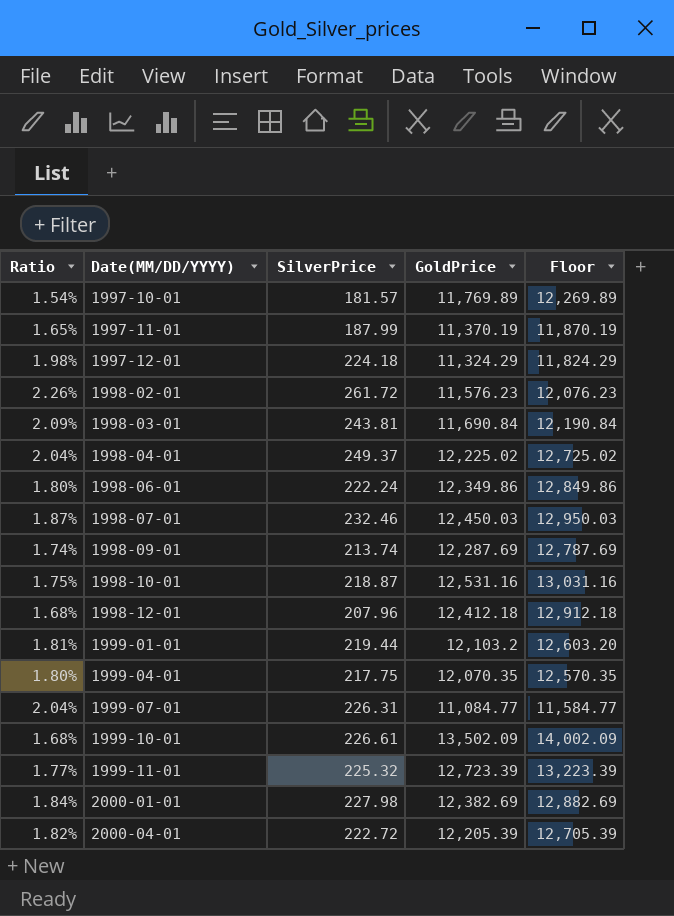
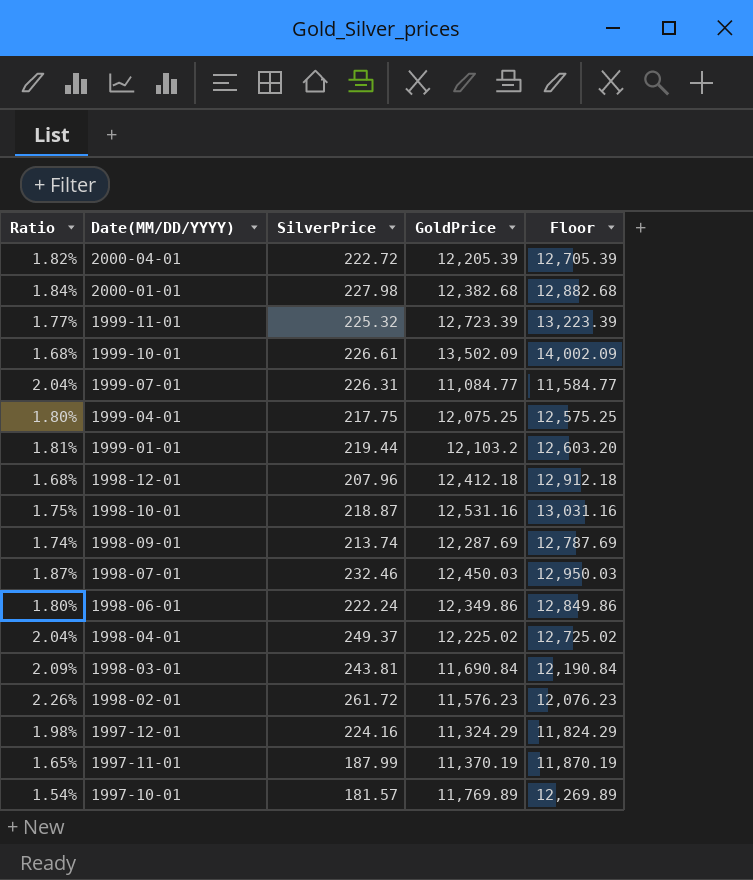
row order: Date(MM/DD/YYYY) ascending -> Date(MM/DD/YYYY) descending
2000-01-01 | GoldPrice: 12,382.69 -> 12,382.68
2000-01-01 | Floor: 12,882.69 -> 12,882.68
1999-04-01 | GoldPrice: 12,070.35 -> 12,075.25
1999-04-01 | Floor: 12,570.35 -> 12,575.25
1997-12-01 | SilverPrice: 224.18 -> 224.16

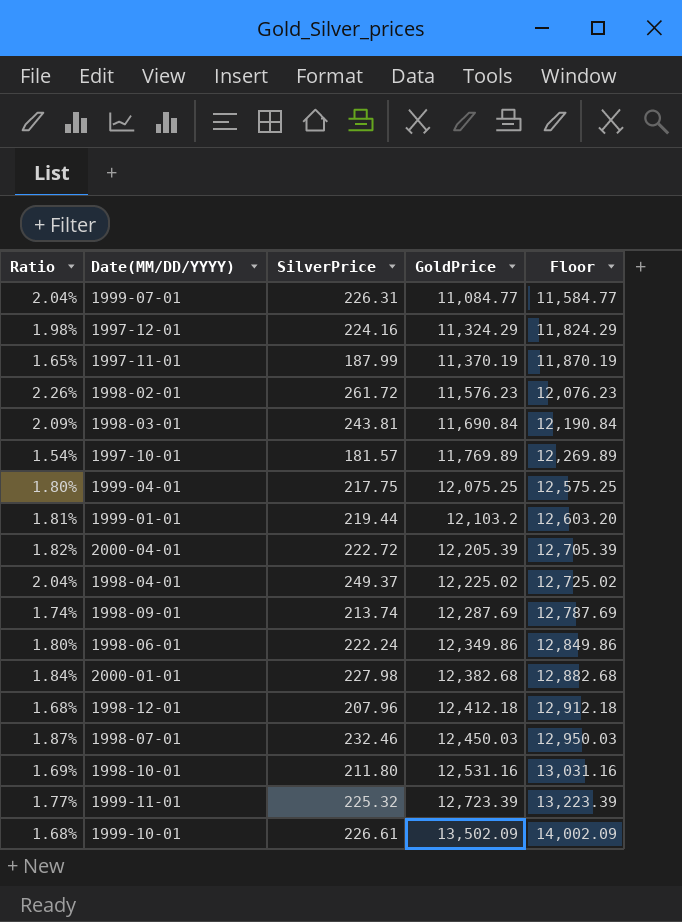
row order: Date(MM/DD/YYYY) descending -> GoldPrice ascending
1998-10-01 | Ratio: 1.75% -> 1.69%
1998-10-01 | SilverPrice: 218.87 -> 211.80

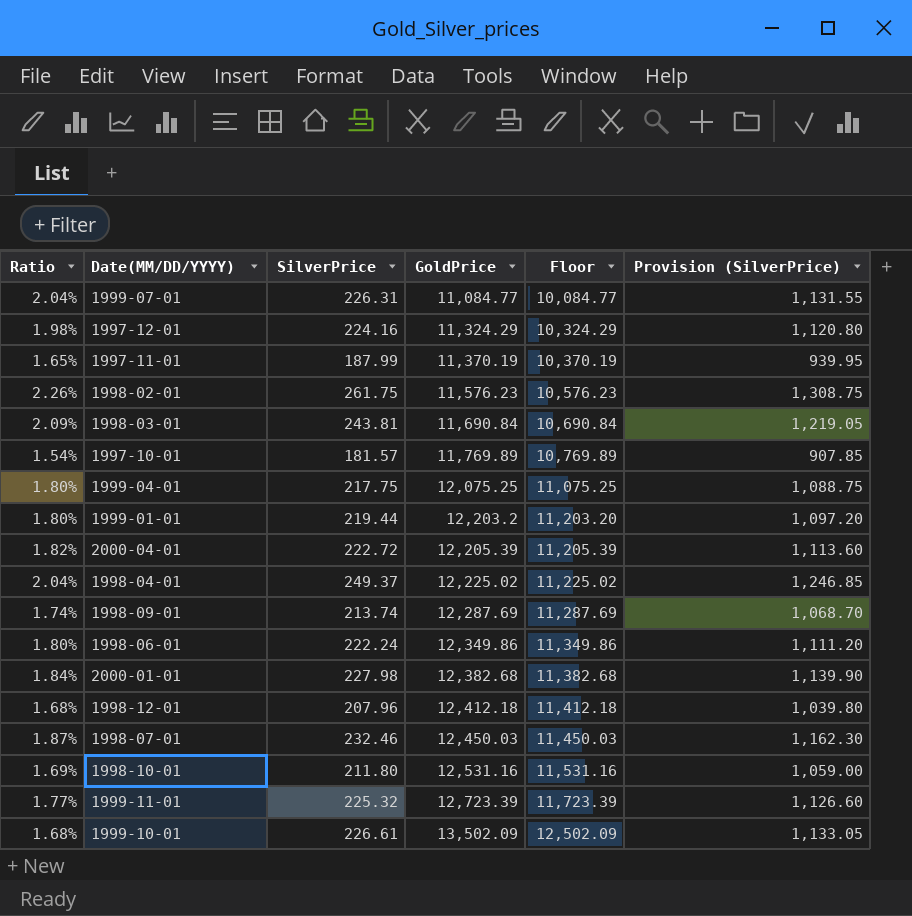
column Floor | formula: [GoldPrice] + 500 -> [GoldPrice] - 1000
column Provision (SilverPrice) | formula: none -> [SilverPrice] * 5
1998-02-01 | SilverPrice: 261.72 -> 261.75
1999-01-01 | Ratio: 1.81% -> 1.80%
1999-01-01 | GoldPrice: 12,103.2 -> 12,203.2

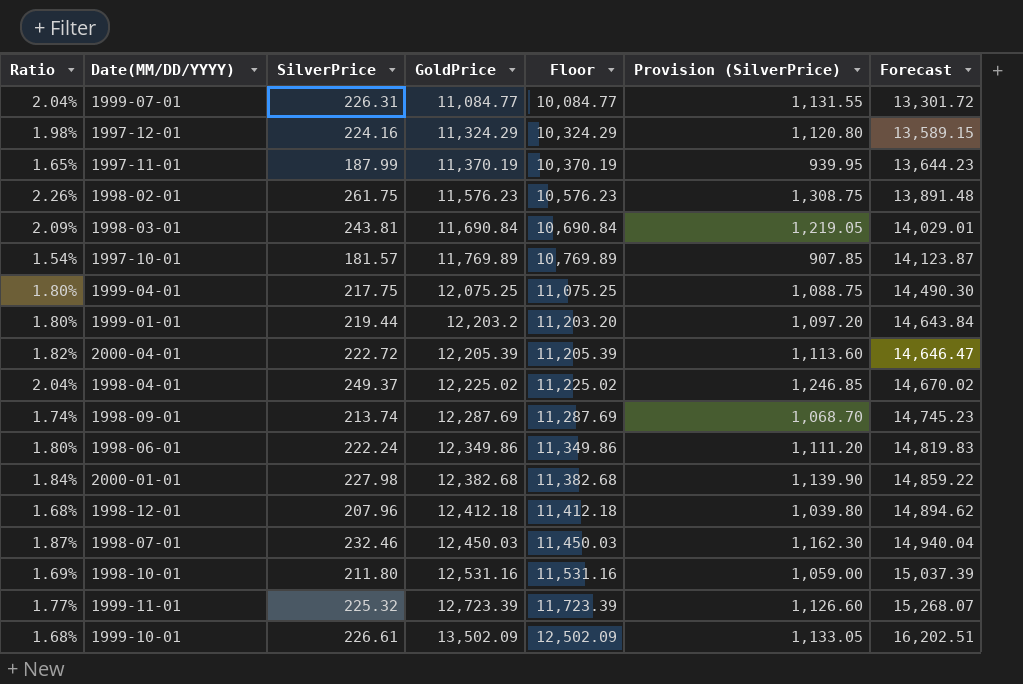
column Forecast | formula: none -> [GoldPrice] * 1.2

